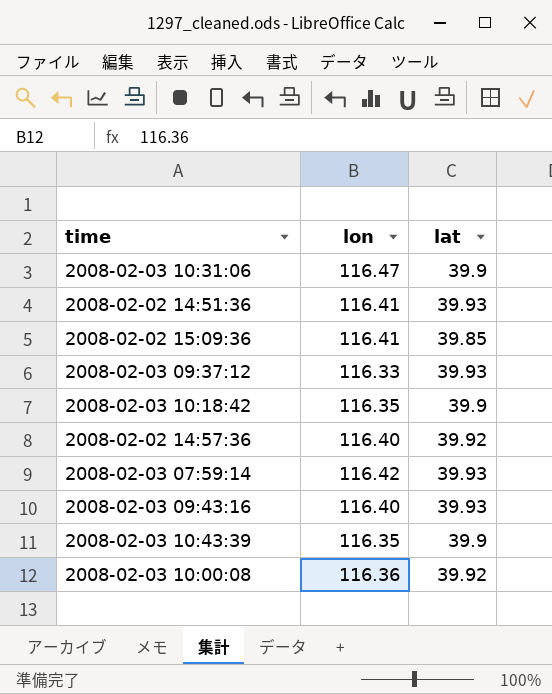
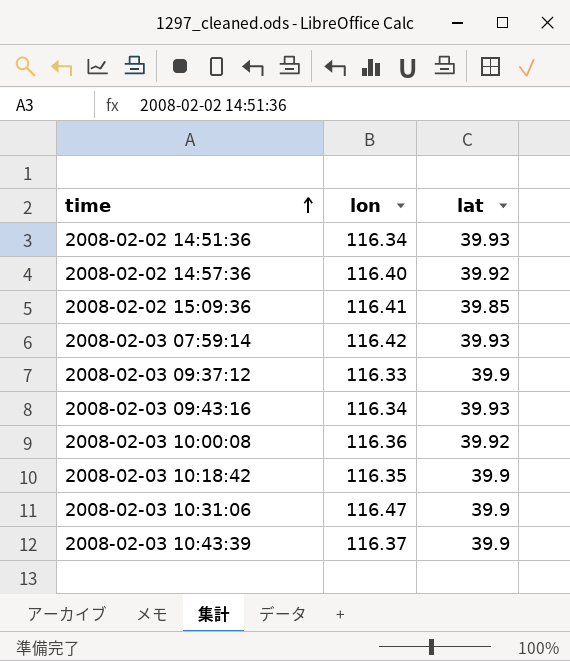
row order: none -> time ascending
2008-02-02 14:51:36 | lon: 116.41 -> 116.34
2008-02-03 09:37:12 | lat: 39.93 -> 39.9
2008-02-03 09:43:16 | lon: 116.40 -> 116.34
2008-02-03 10:43:39 | lon: 116.35 -> 116.37

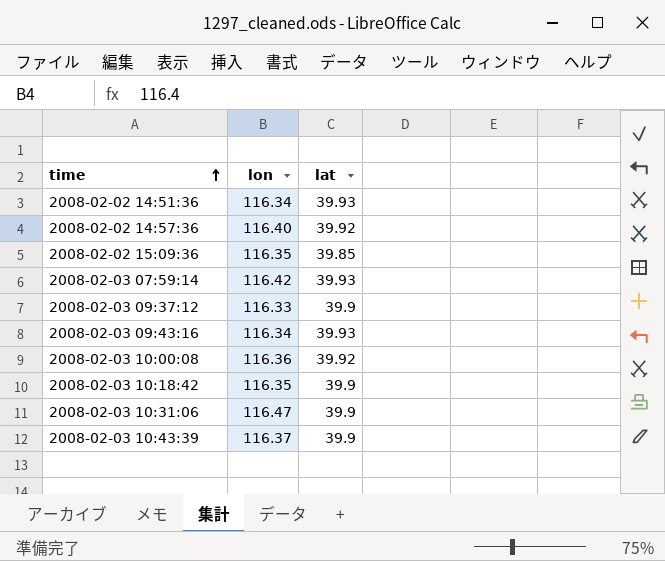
2008-02-02 15:09:36 | lon: 116.41 -> 116.35

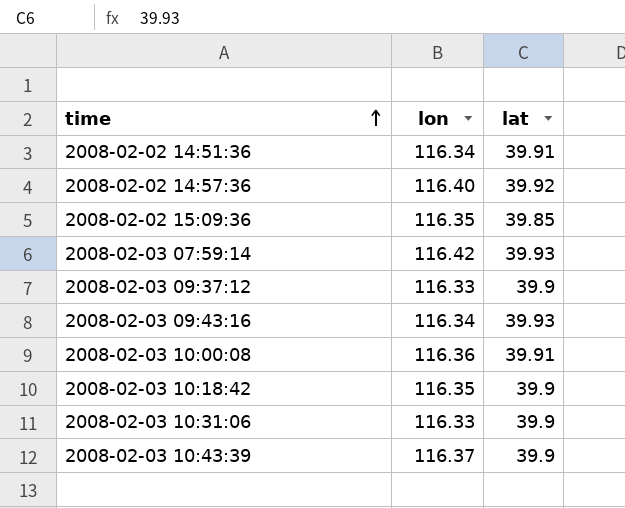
2008-02-02 14:51:36 | lat: 39.93 -> 39.91
2008-02-03 10:00:08 | lat: 39.92 -> 39.91
2008-02-03 10:31:06 | lon: 116.47 -> 116.33

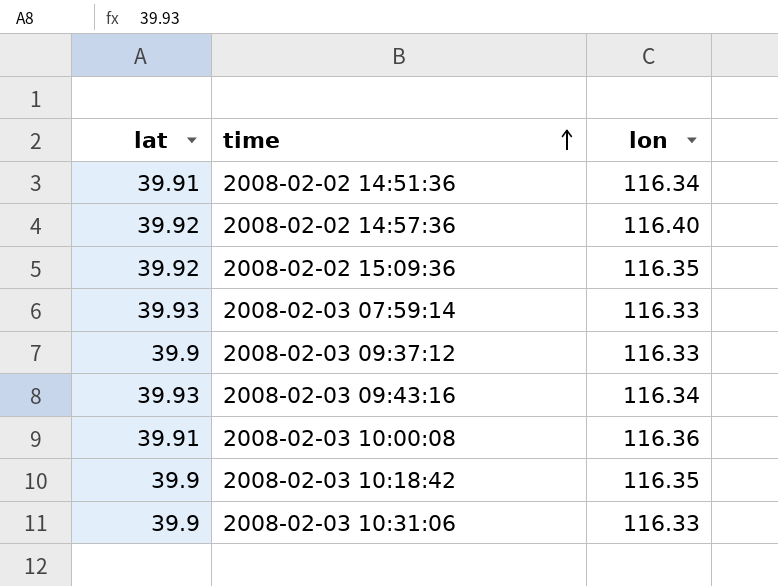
column lat | position: 3 -> 1
row 2008-02-03 10:43:39: 116.37 | 39.9 -> none
2008-02-02 15:09:36 | lat: 39.85 -> 39.92
2008-02-03 07:59:14 | lon: 116.42 -> 116.33

